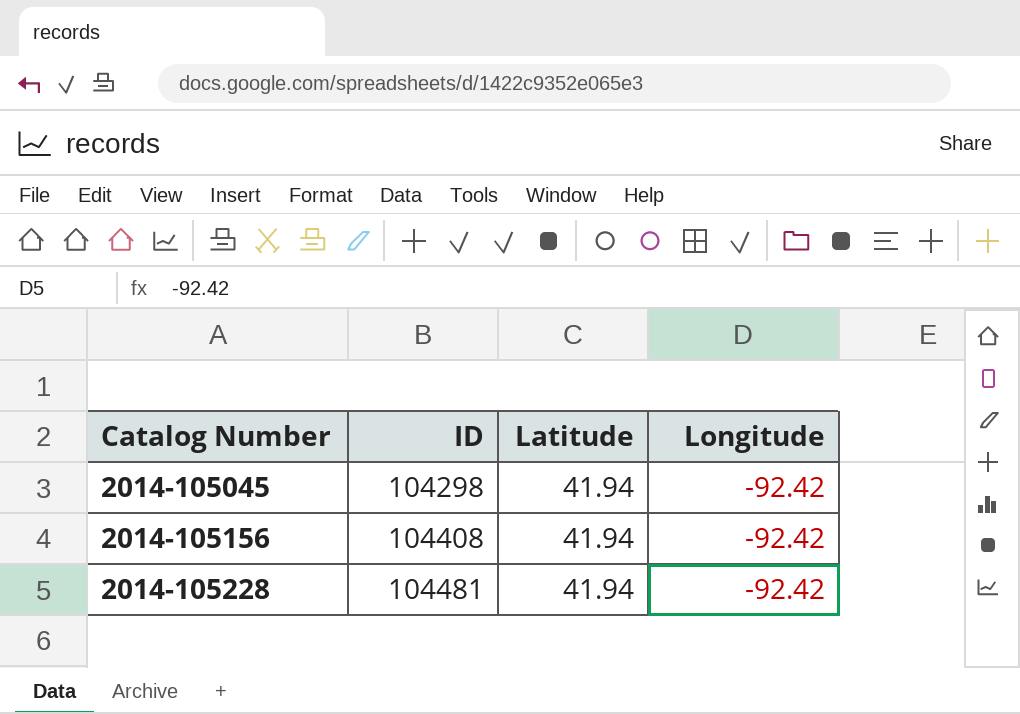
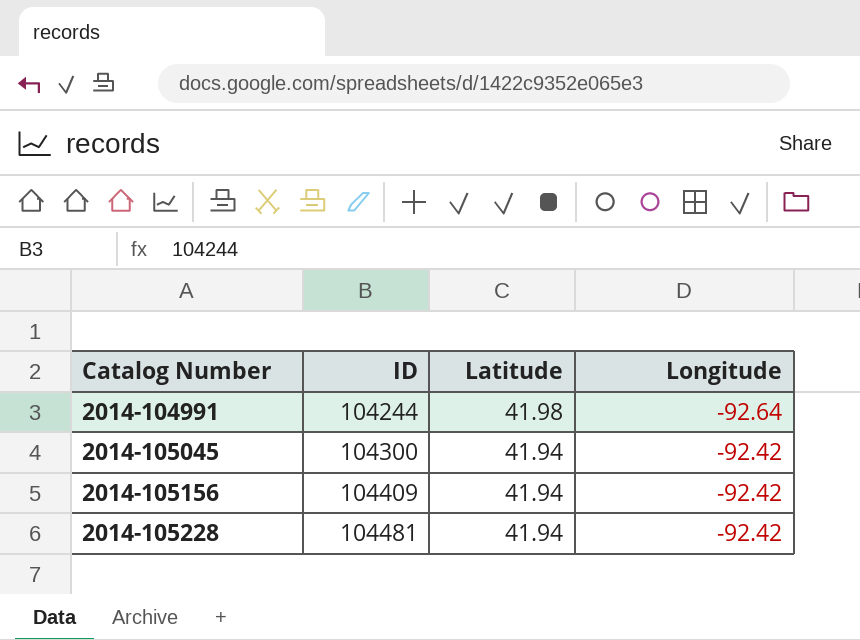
row 2014-104991: none -> 104244 | 41.98 | -92.64
2014-105045 | ID: 104298 -> 104300
2014-105156 | ID: 104408 -> 104409

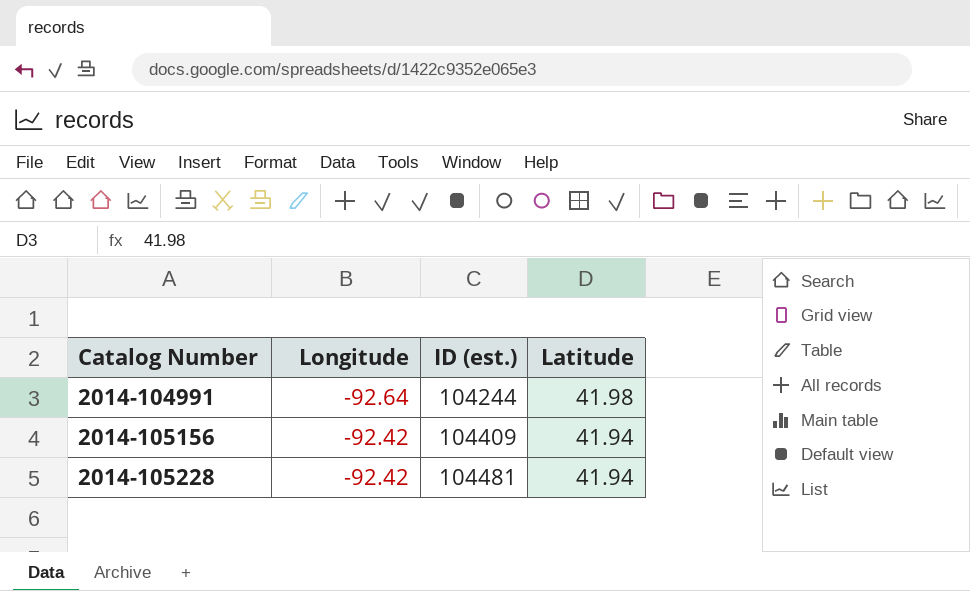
column Longitude | position: 4 -> 2
column name: ID -> ID (est.)
row 2014-105045: 104300 | 41.94 | -92.42 -> none

